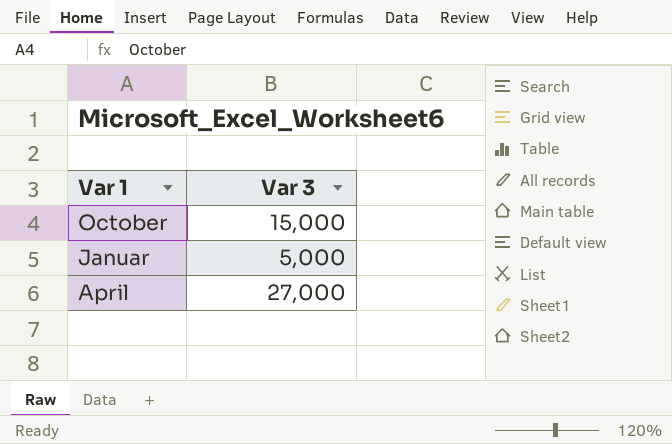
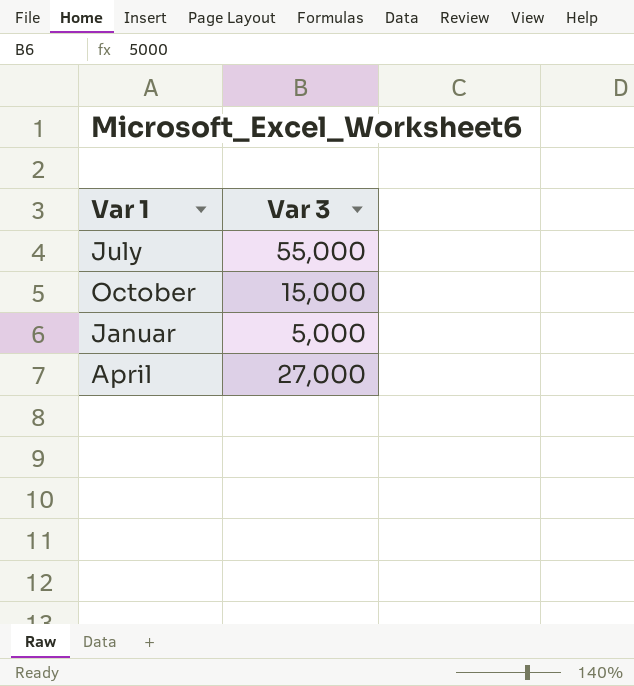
row July: none -> 55,000

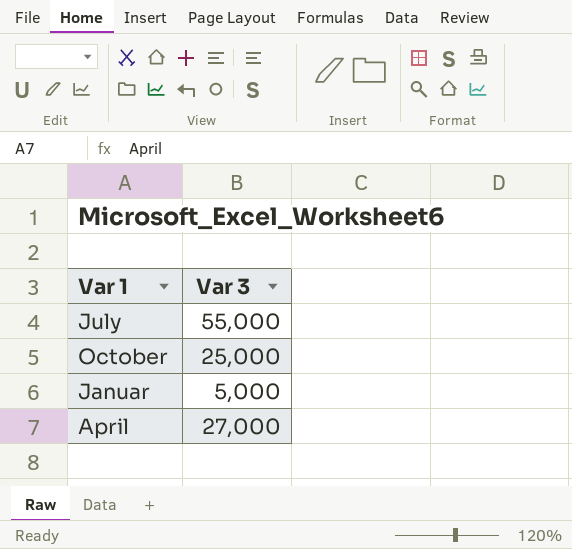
October | Var 3: 15,000 -> 25,000

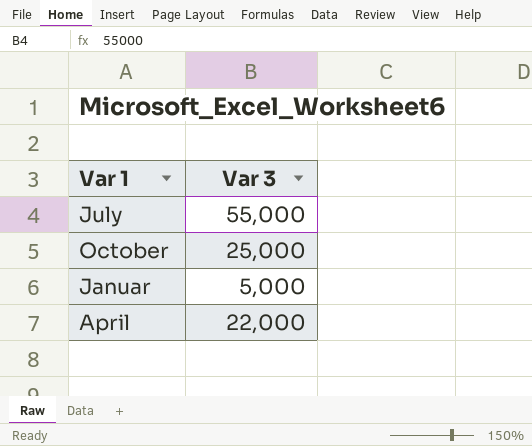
April | Var 3: 27,000 -> 22,000

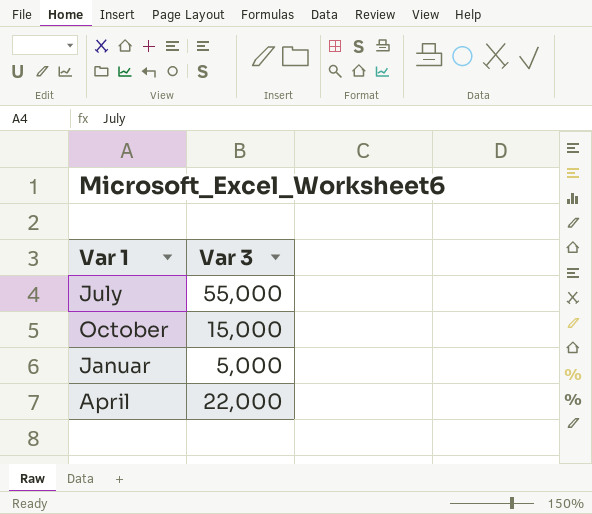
October | Var 3: 25,000 -> 15,000

